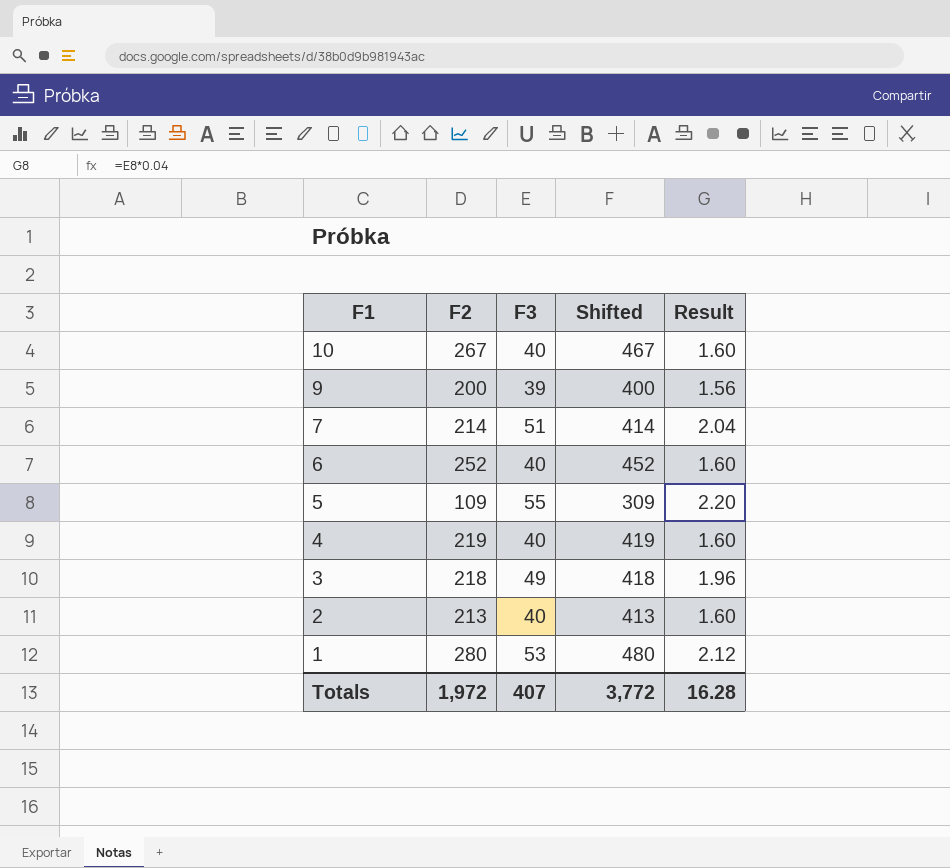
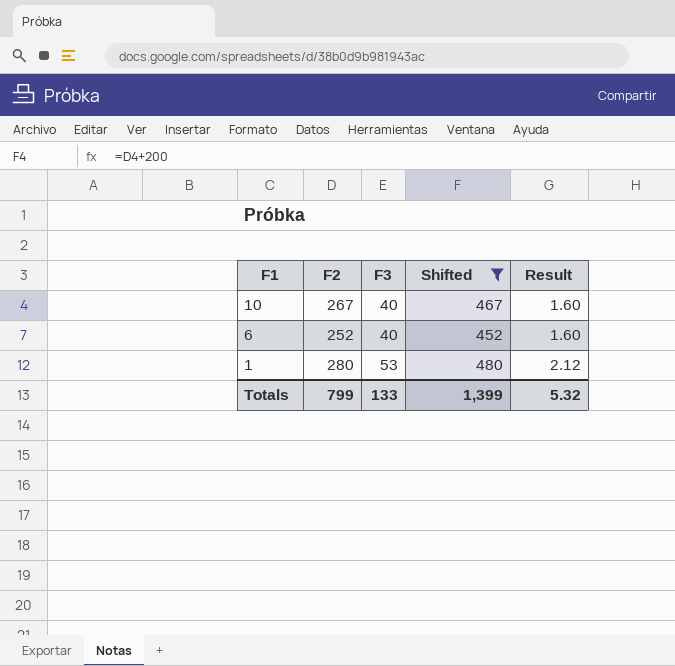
filter: none -> Shifted >= 452
Totals | F2: 1,972 -> 799
Totals | F3: 407 -> 133
Totals | Shifted: 3,772 -> 1,399
Totals | Result: 16.28 -> 5.32

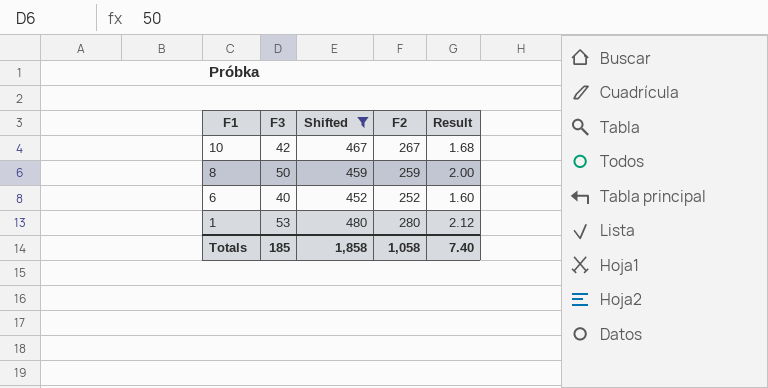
column F2 | position: 2 -> 4
10 | F3: 40 -> 42
10 | Result: 1.60 -> 1.68
row 8: none -> 50 | 459 | 259 | 2.00
Totals | F3: 133 -> 185
Totals | Shifted: 1,399 -> 1,858
Totals | F2: 799 -> 1,058
Totals | Result: 5.32 -> 7.40

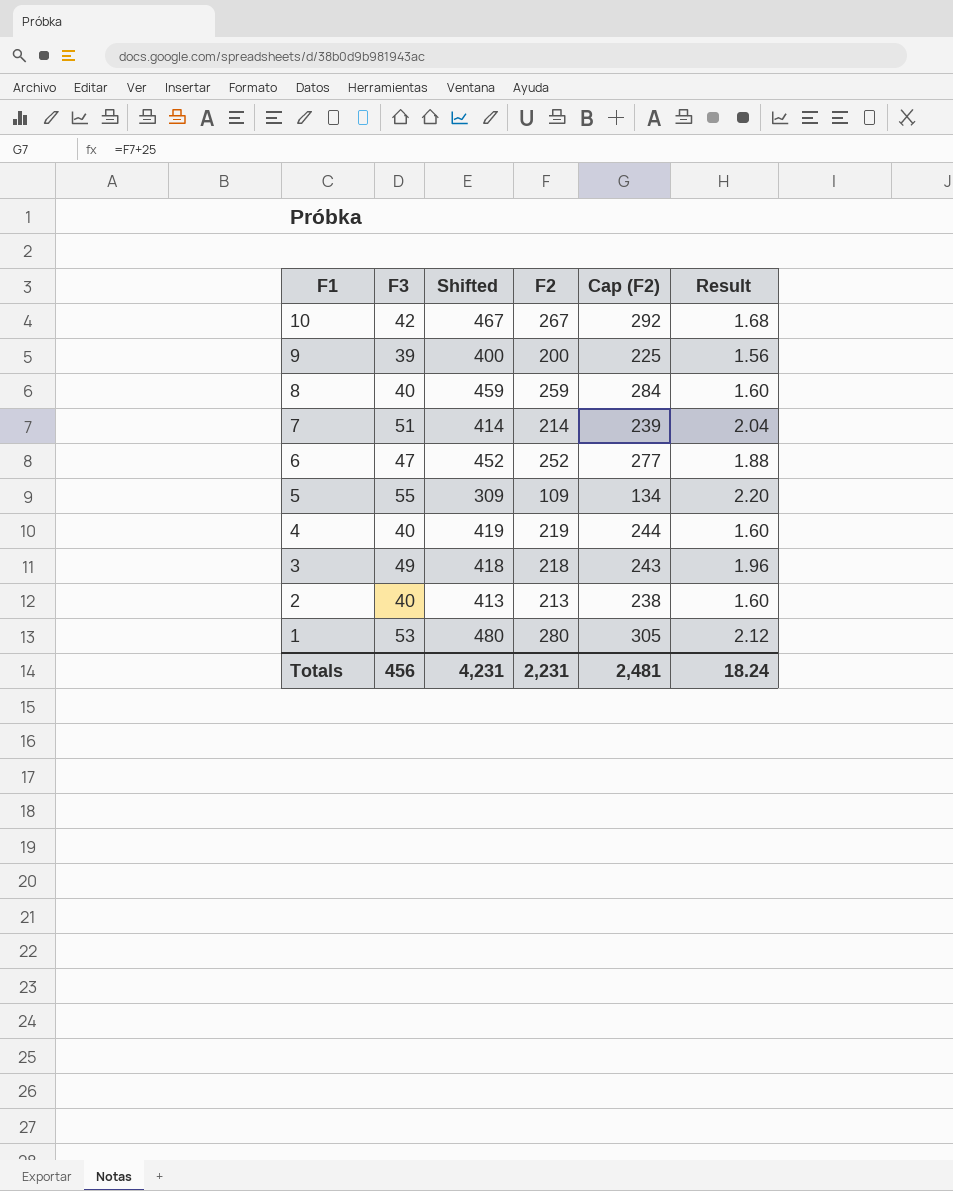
filter: Shifted >= 452 -> none
column Cap (F2) | formula: none -> [F2] + 25
8 | F3: 50 -> 40
8 | Result: 2.00 -> 1.60
6 | F3: 40 -> 47
6 | Result: 1.60 -> 1.88
Totals | F3: 185 -> 456
Totals | Shifted: 1,858 -> 4,231
Totals | F2: 1,058 -> 2,231
Totals | Result: 7.40 -> 18.24

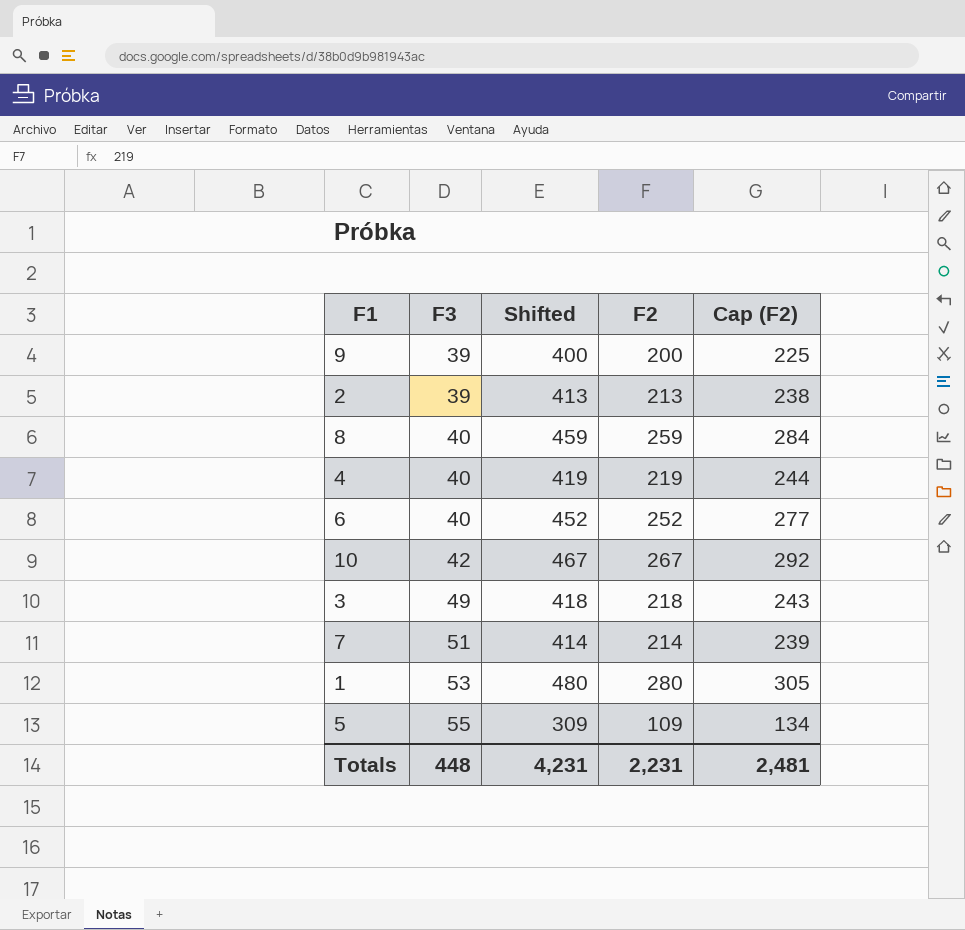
row order: F1 descending -> F3 ascending
column Result | formula: [F3] * 0.04 -> none
2 | F3: 40 -> 39
6 | F3: 47 -> 40
Totals | F3: 456 -> 448

